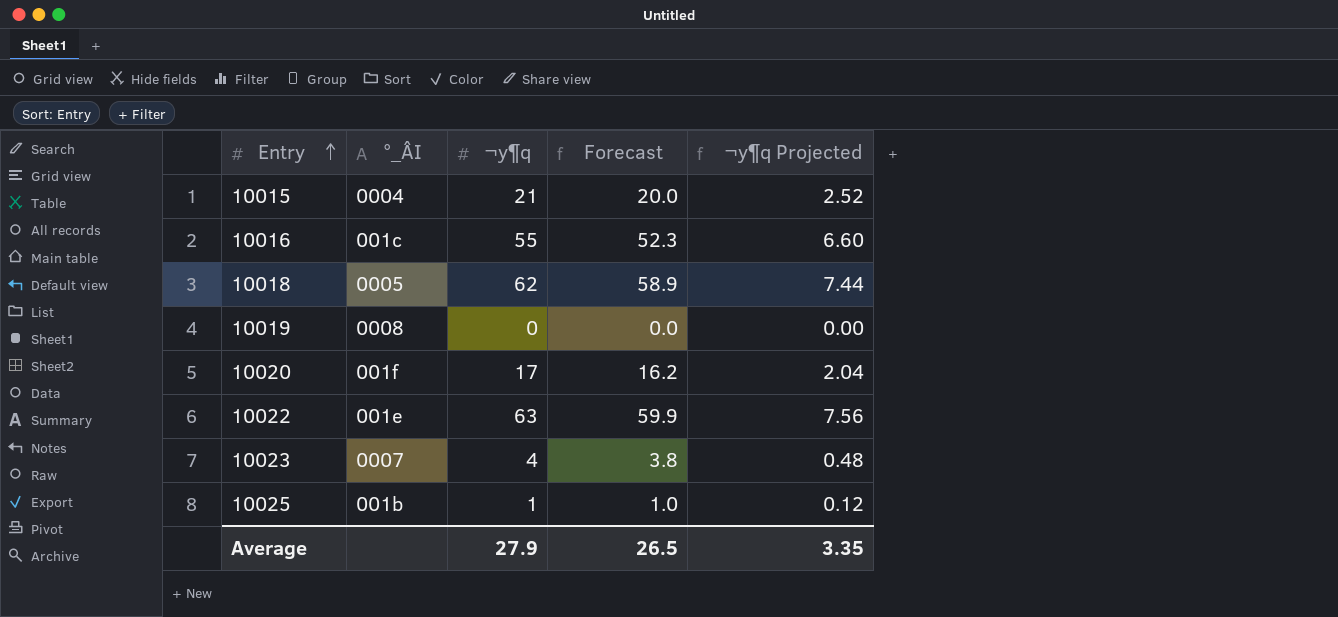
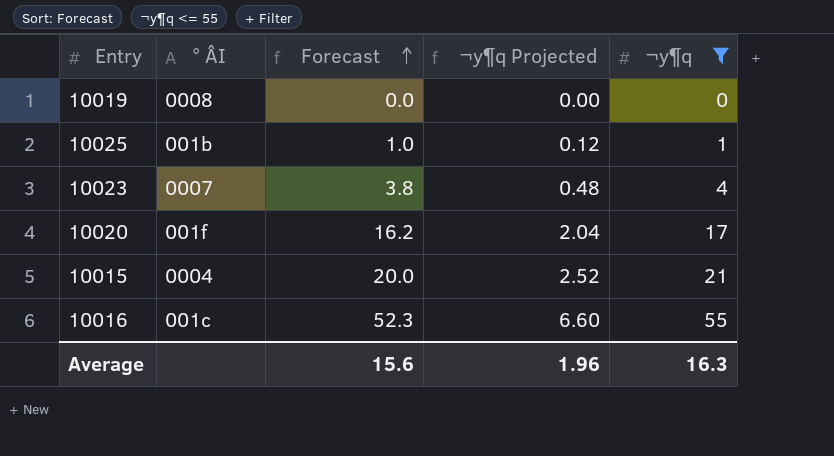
filter: none -> ¬y¶q <= 55
row order: Entry ascending -> Forecast ascending
column name: °_ÂI -> ° ÂI
column ¬y¶q | position: 3 -> 5
Average | Forecast: 26.5 -> 15.6
Average | ¬y¶q Projected: 3.35 -> 1.96
Average | ¬y¶q: 27.9 -> 16.3

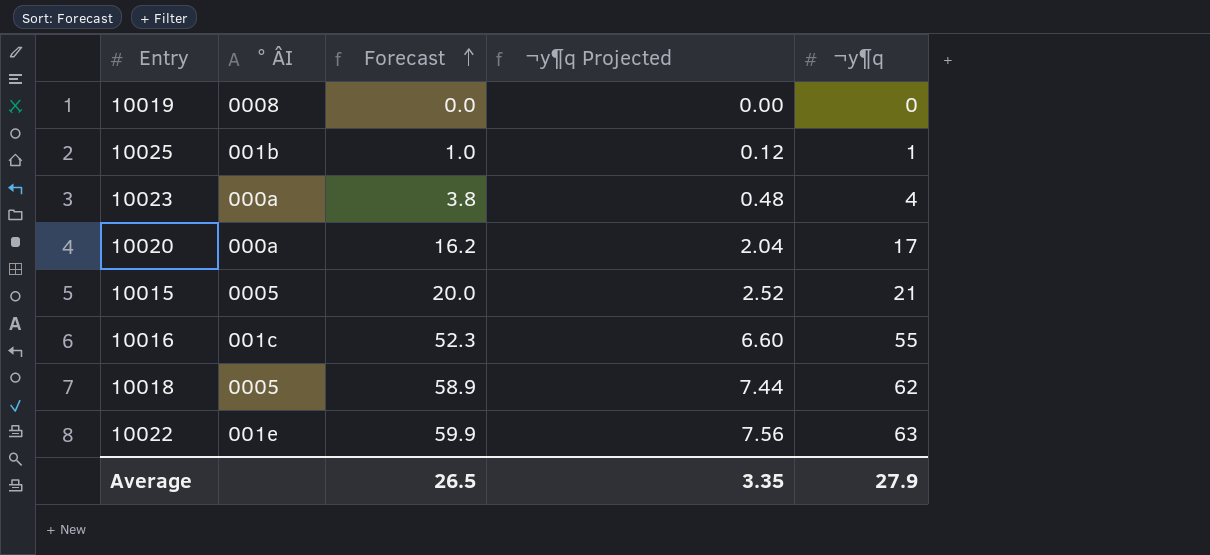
filter: ¬y¶q <= 55 -> none
10023 | ° ÂI: 0007 -> 000a
10020 | ° ÂI: 001f -> 000a
10015 | ° ÂI: 0004 -> 0005
Average | Forecast: 15.6 -> 26.5
Average | ¬y¶q Projected: 1.96 -> 3.35
Average | ¬y¶q: 16.3 -> 27.9

